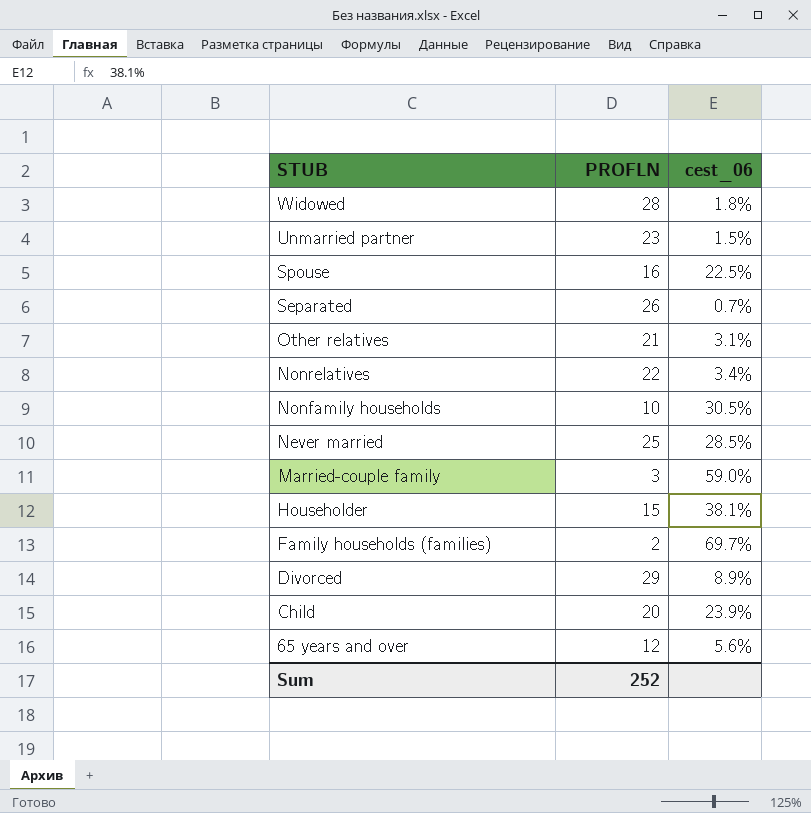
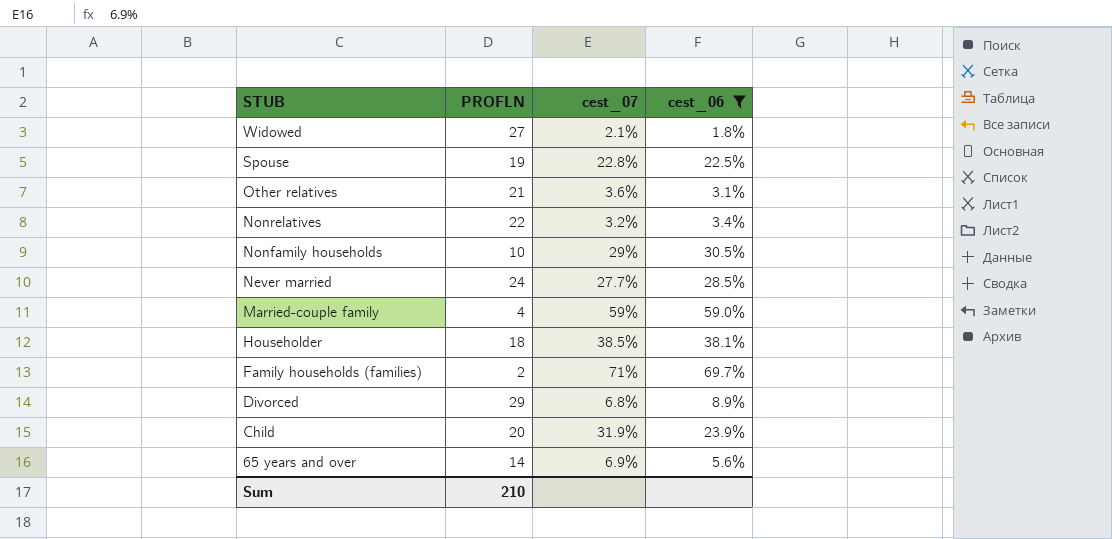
filter: none -> cest_06 >= 1.8%
column cest_07 | position: none -> 3
Widowed | PROFLN: 28 -> 27
Spouse | PROFLN: 16 -> 19
Never married | PROFLN: 25 -> 24
Married-couple family | PROFLN: 3 -> 4
Householder | PROFLN: 15 -> 18
65 years and over | PROFLN: 12 -> 14
Sum | PROFLN: 252 -> 210

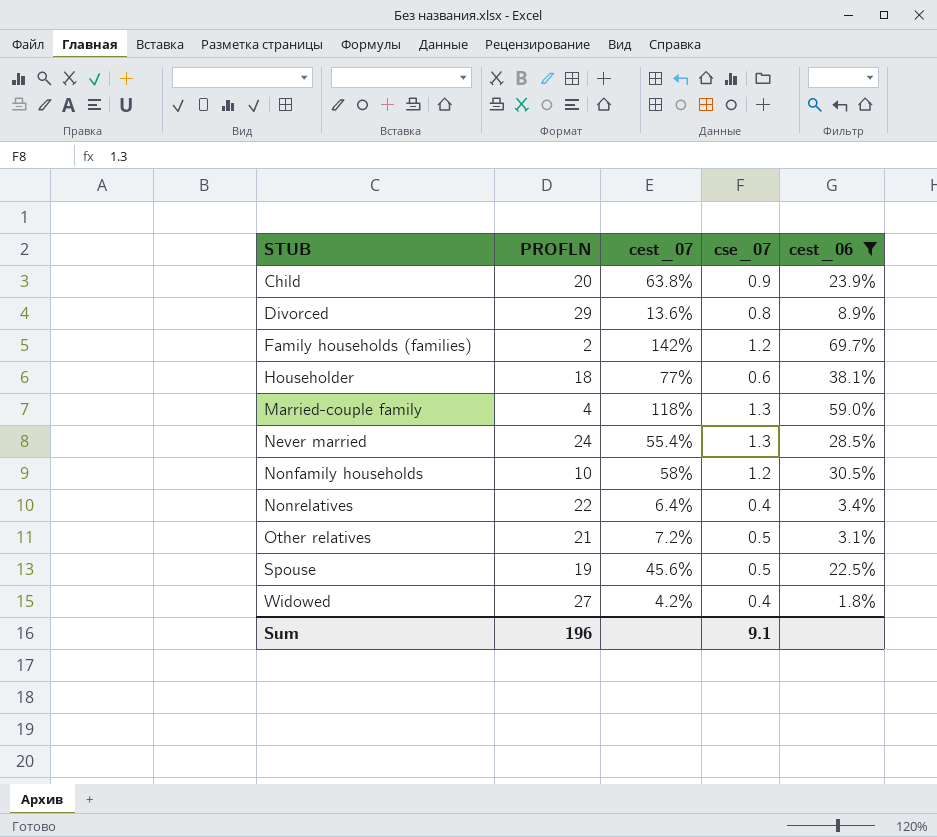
row order: STUB descending -> STUB ascending
column cse_07 | position: none -> 4
row 65 years and over: 14 | 6.9% | 5.6% -> none
Child | cest_07: 31.9% -> 63.8%
Divorced | cest_07: 6.8% -> 13.6%
Family households (families) | cest_07: 71% -> 142%
Householder | cest_07: 38.5% -> 77%
Married-couple family | cest_07: 59% -> 118%
Never married | cest_07: 27.7% -> 55.4%
Nonfamily households | cest_07: 29% -> 58%
Nonrelatives | cest_07: 3.2% -> 6.4%
Other relatives | cest_07: 3.6% -> 7.2%
Spouse | cest_07: 22.8% -> 45.6%
Widowed | cest_07: 2.1% -> 4.2%
Sum | PROFLN: 210 -> 196

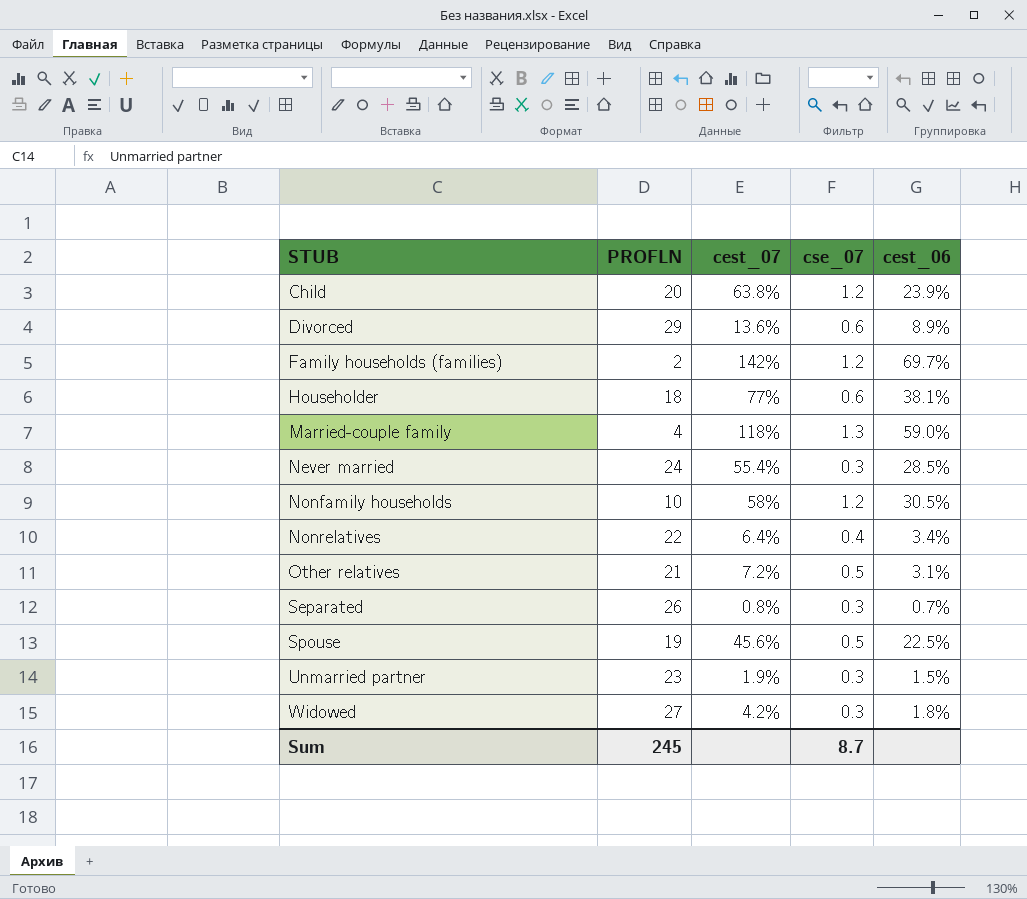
filter: cest_06 >= 1.8% -> none
Child | cse_07: 0.9 -> 1.2
Divorced | cse_07: 0.8 -> 0.6
Never married | cse_07: 1.3 -> 0.3
Widowed | cse_07: 0.4 -> 0.3
Sum | PROFLN: 196 -> 245
Sum | cse_07: 9.1 -> 8.7

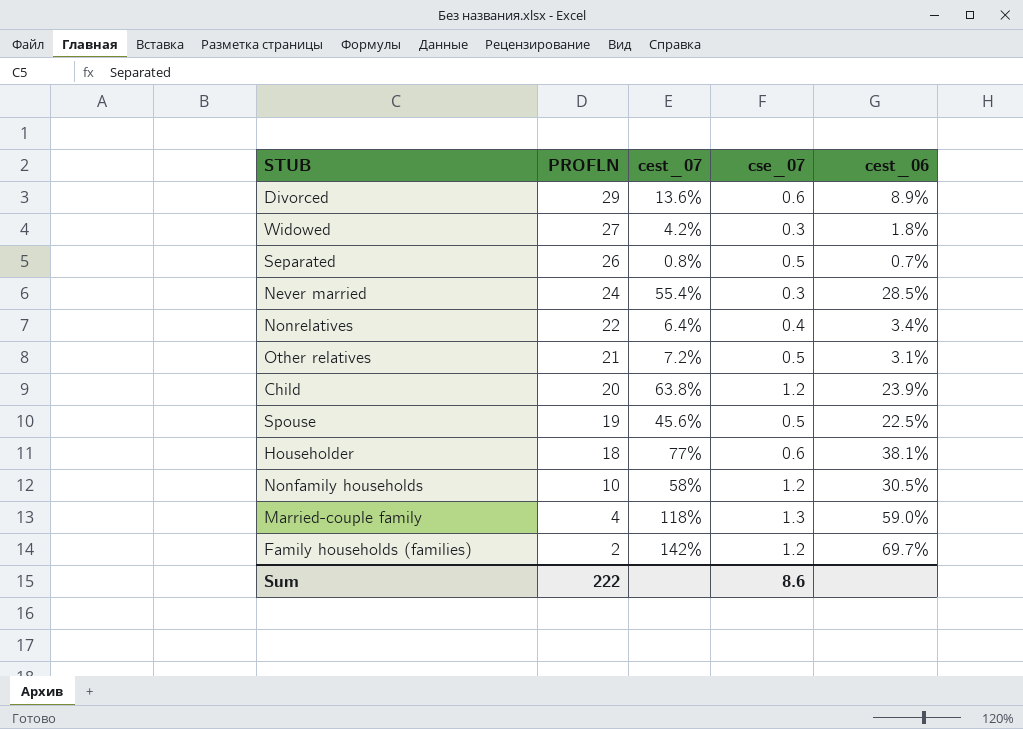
row order: STUB ascending -> PROFLN descending
row Unmarried partner: 23 | 1.9% | 0.3 | 1.5% -> none
Separated | cse_07: 0.3 -> 0.5
Sum | PROFLN: 245 -> 222
Sum | cse_07: 8.7 -> 8.6

